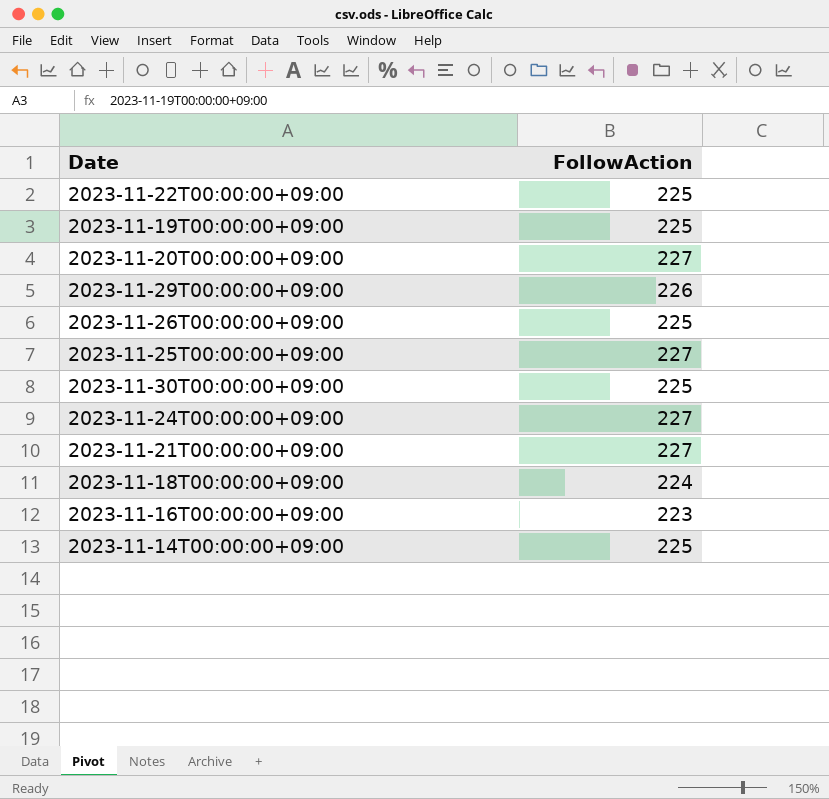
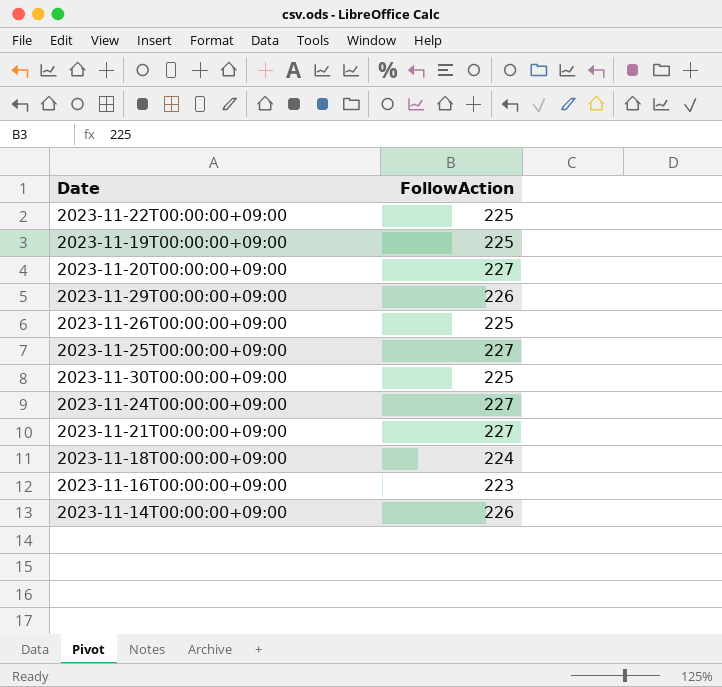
2023-11-14T00:00:00+09:00 | FollowAction: 225 -> 226

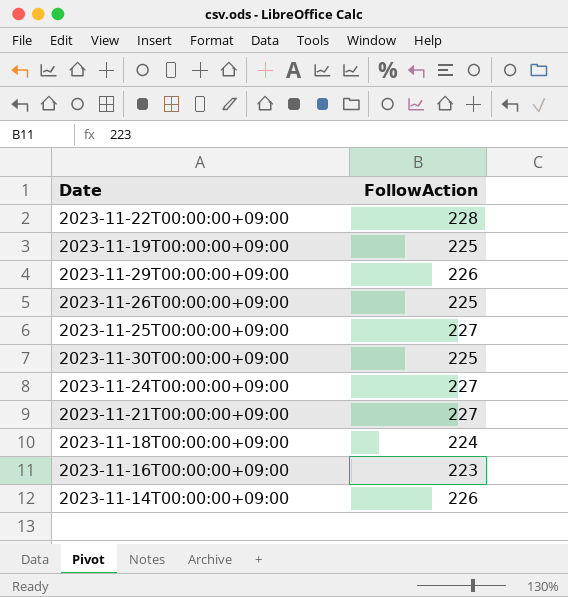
row 2023-11-20T00:00:00+09:00: 227 -> none
2023-11-22T00:00:00+09:00 | FollowAction: 225 -> 228

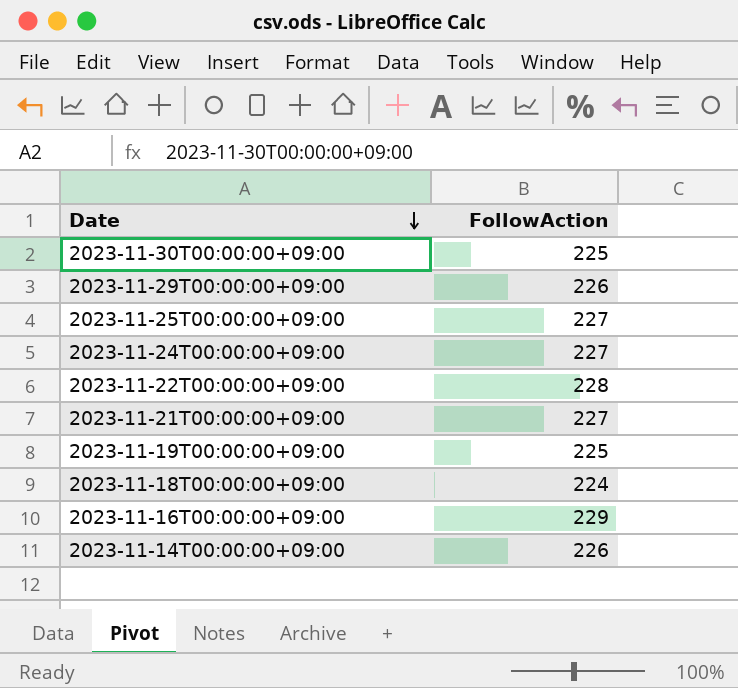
row order: none -> Date descending
row 2023-11-26T00:00:00+09:00: 225 -> none
2023-11-16T00:00:00+09:00 | FollowAction: 223 -> 229

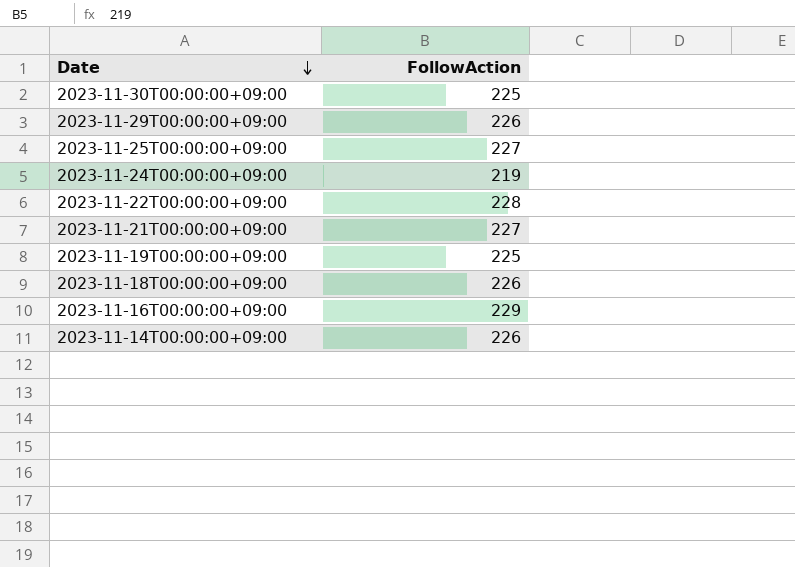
2023-11-24T00:00:00+09:00 | FollowAction: 227 -> 219
2023-11-18T00:00:00+09:00 | FollowAction: 224 -> 226

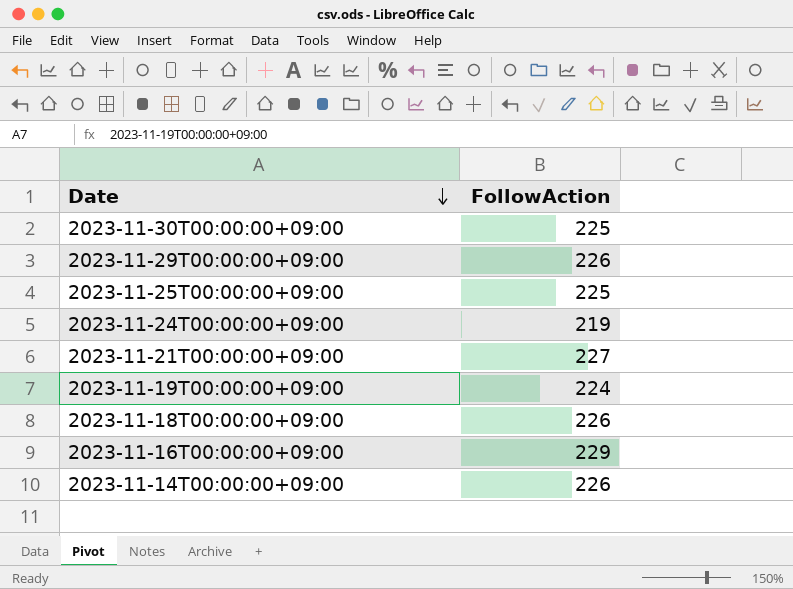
row 2023-11-22T00:00:00+09:00: 228 -> none
2023-11-25T00:00:00+09:00 | FollowAction: 227 -> 225
2023-11-19T00:00:00+09:00 | FollowAction: 225 -> 224

